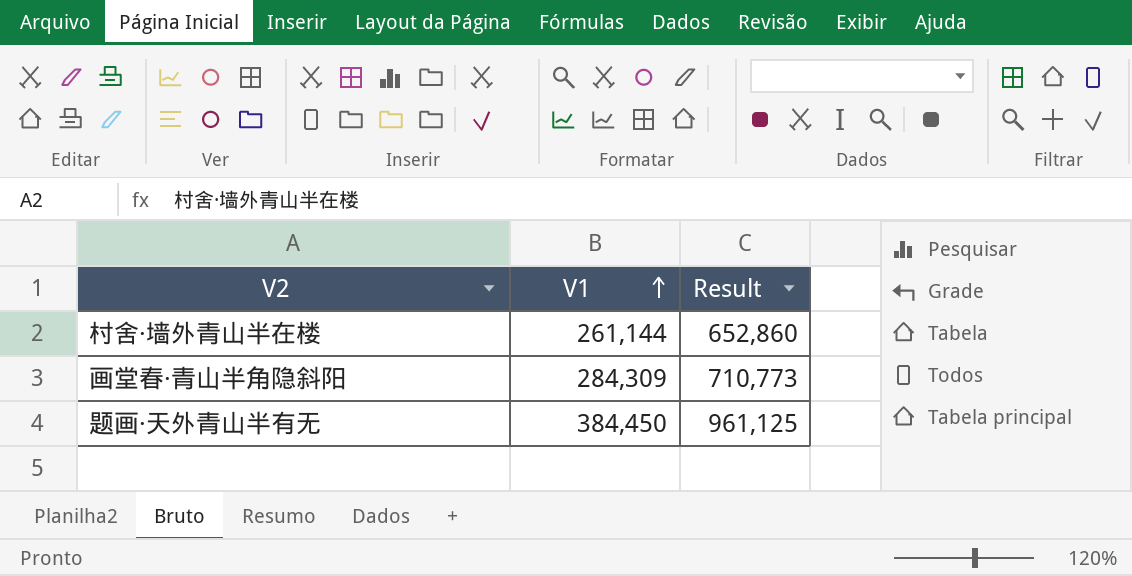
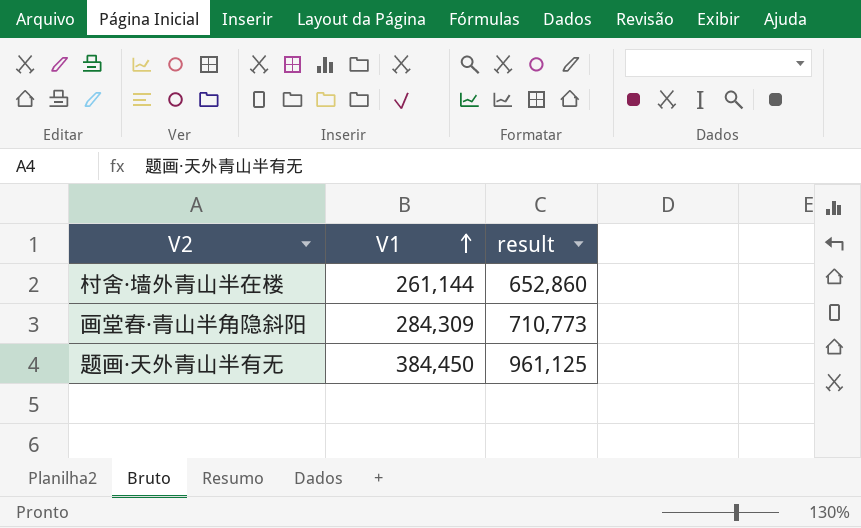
column name: Result -> result

